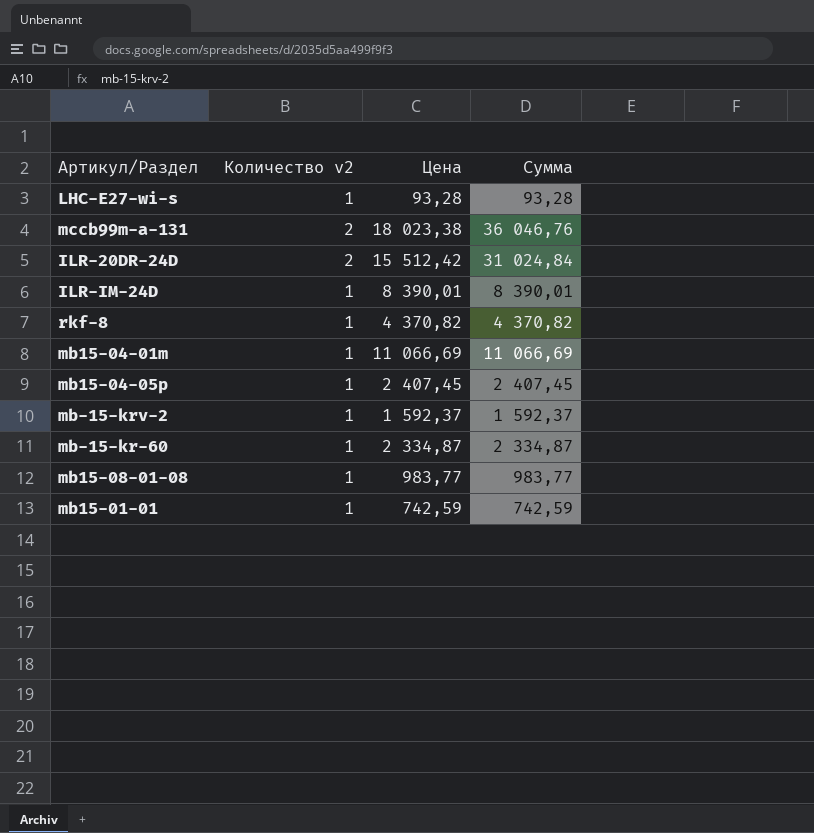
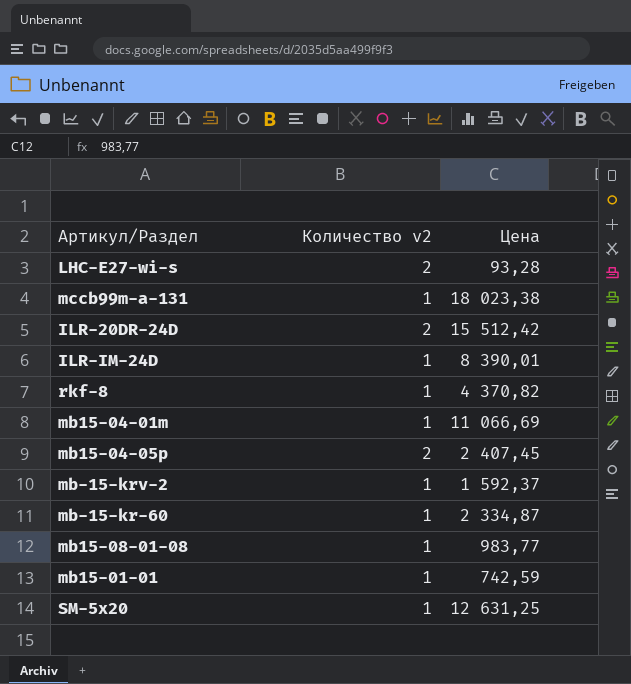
column Сумма | formula: [Количество v2] * [Цена] -> none
LHC-E27-wi-s | Количество v2: 1 -> 2
mccb99m-a-131 | Количество v2: 2 -> 1
mb15-04-05p | Количество v2: 1 -> 2
row SM-5x20: none -> 1 | 12 631,25

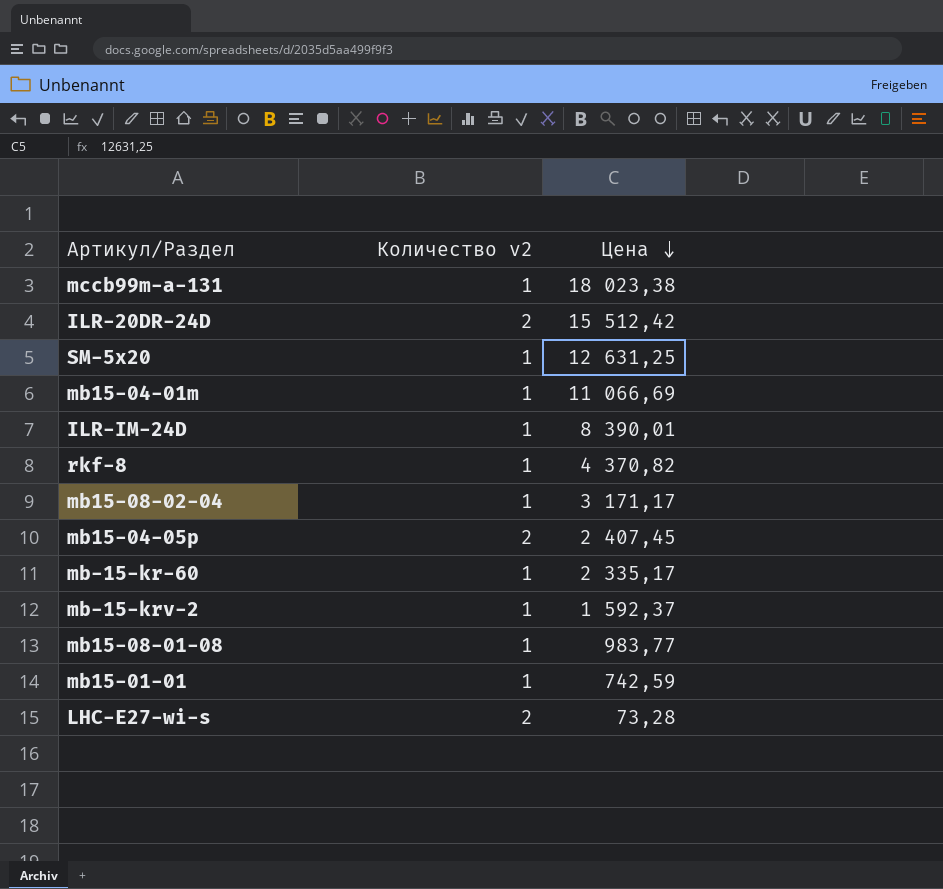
row order: none -> Цена descending
row mb15-08-02-04: none -> 1 | 3 171,17
mb-15-kr-60 | Цена: 2 334,87 -> 2 335,17
LHC-E27-wi-s | Цена: 93,28 -> 73,28

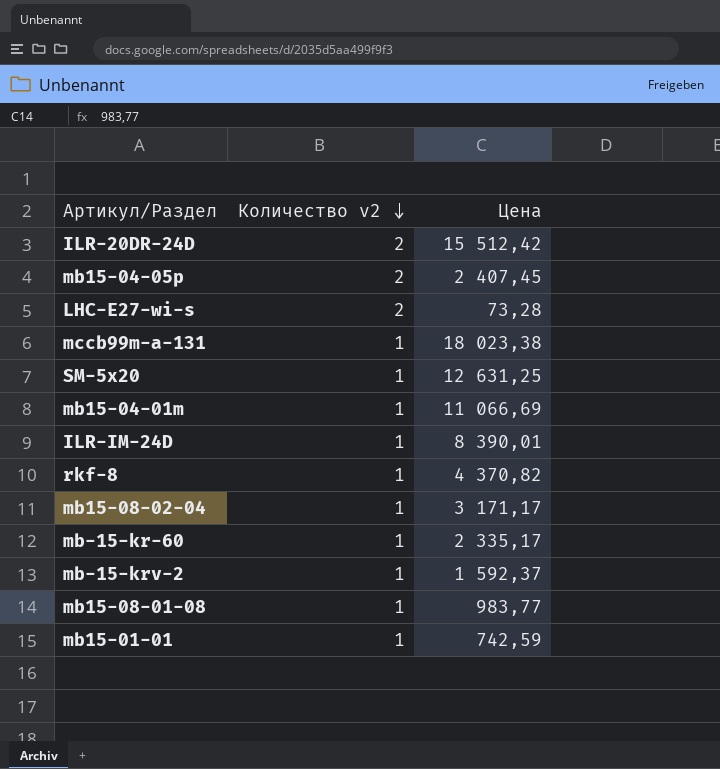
row order: Цена descending -> Количество v2 descending

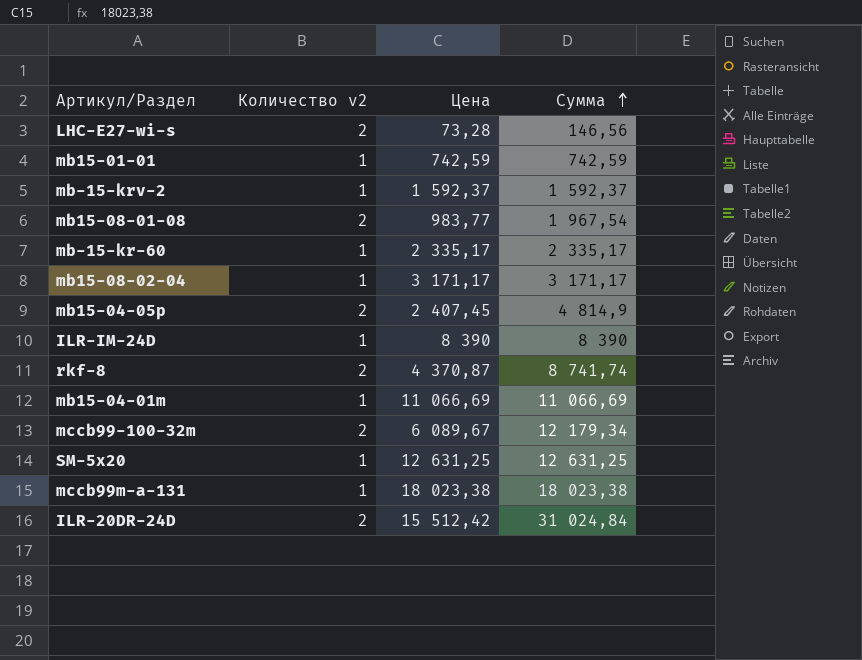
row order: Количество v2 descending -> Сумма ascending
column Сумма | formula: none -> [Количество v2] * [Цена]
mb15-08-01-08 | Количество v2: 1 -> 2
ILR-IM-24D | Цена: 8 390,01 -> 8 390
rkf-8 | Количество v2: 1 -> 2
rkf-8 | Цена: 4 370,82 -> 4 370,87
row mccb99-100-32m: none -> 2 | 6 089,67 | 12 179,34

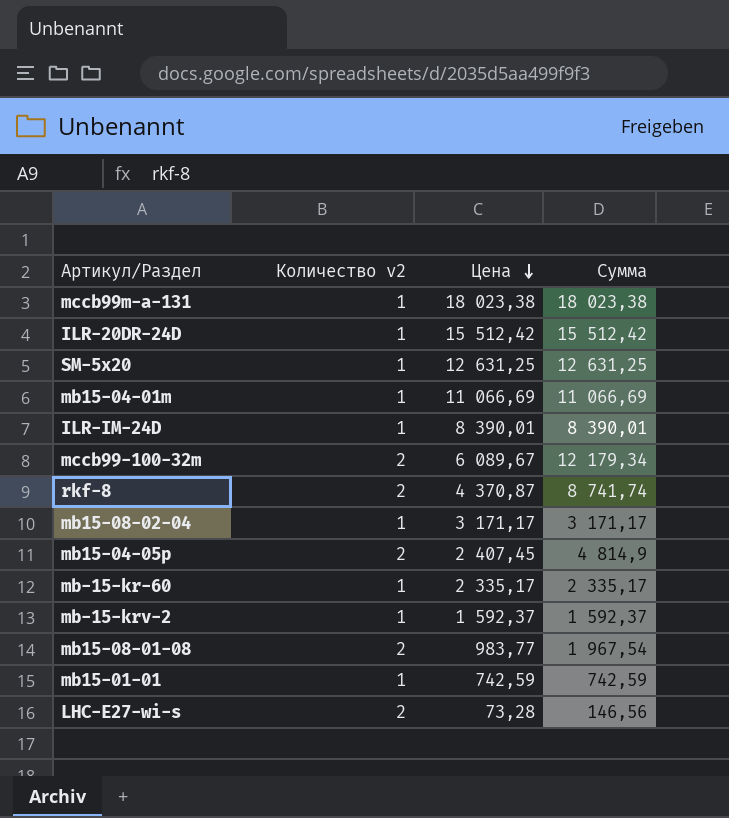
row order: Сумма ascending -> Цена descending
ILR-20DR-24D | Количество v2: 2 -> 1
ILR-20DR-24D | Сумма: 31 024,84 -> 15 512,42
ILR-IM-24D | Цена: 8 390 -> 8 390,01
ILR-IM-24D | Сумма: 8 390 -> 8 390,01

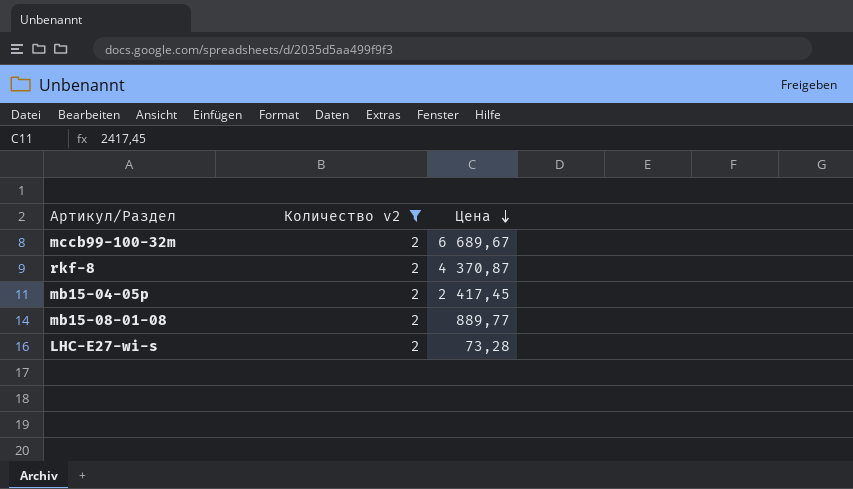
filter: none -> Количество v2 = 2
column Сумма | formula: [Количество v2] * [Цена] -> none
mccb99-100-32m | Цена: 6 089,67 -> 6 689,67
mb15-04-05p | Цена: 2 407,45 -> 2 417,45
mb15-08-01-08 | Цена: 983,77 -> 889,77

